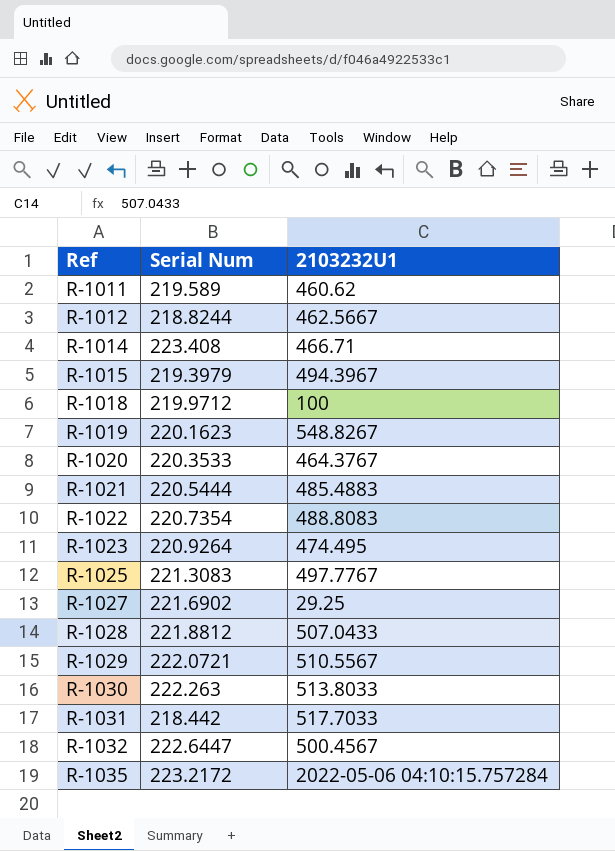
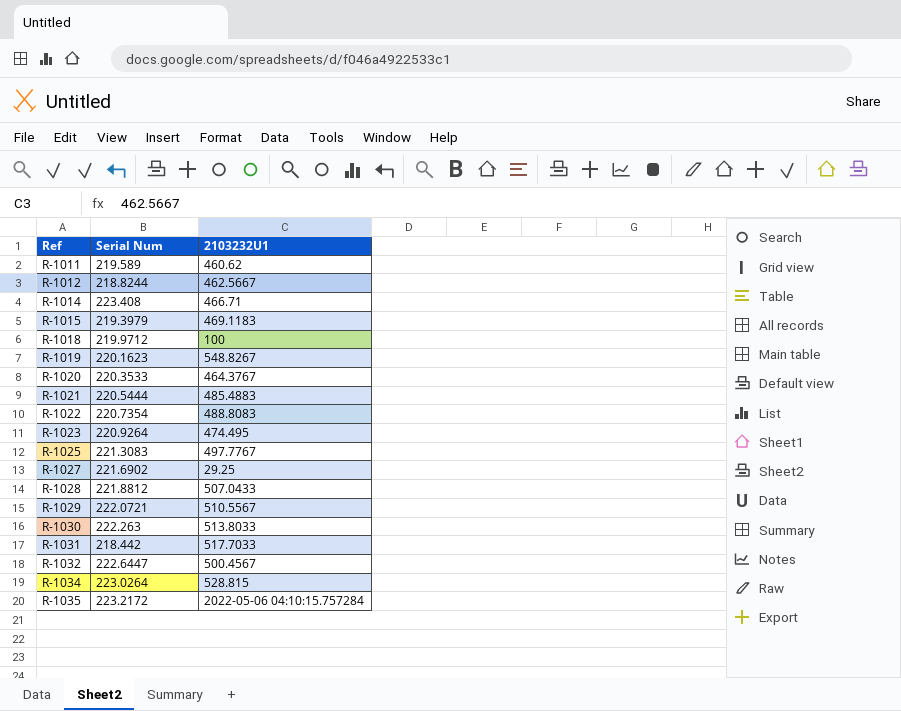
R-1015 | 2103232U1: 494.3967 -> 469.1183
row R-1034: none -> 223.0264 | 528.815

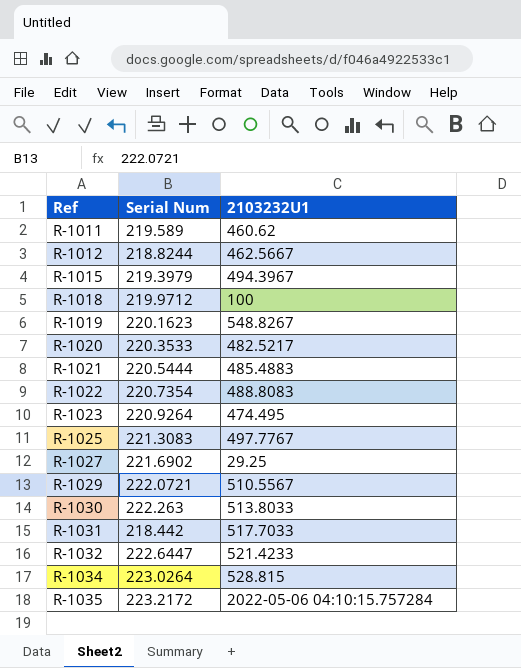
row R-1014: 223.408 | 466.71 -> none
row R-1028: 221.8812 | 507.0433 -> none
R-1015 | 2103232U1: 469.1183 -> 494.3967
R-1020 | 2103232U1: 464.3767 -> 482.5217
R-1032 | 2103232U1: 500.4567 -> 521.4233

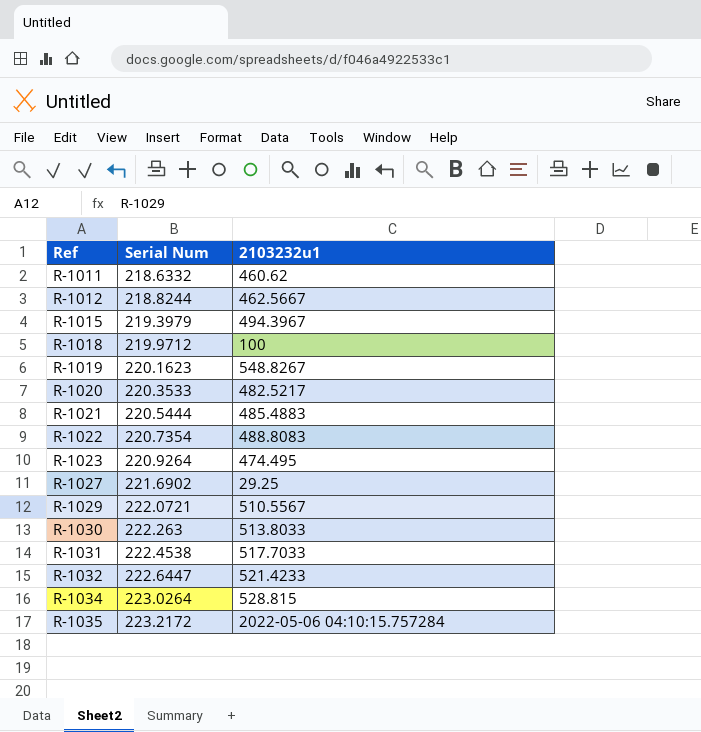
column name: 2103232U1 -> 2103232u1
row R-1025: 221.3083 | 497.7767 -> none
R-1011 | Serial Num: 219.589 -> 218.6332
R-1031 | Serial Num: 218.442 -> 222.4538

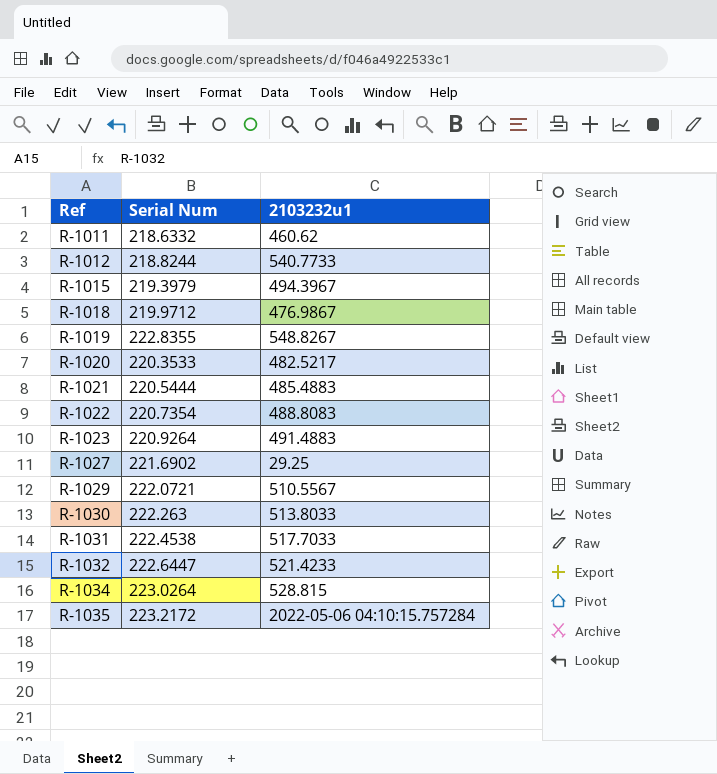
R-1012 | 2103232u1: 462.5667 -> 540.7733
R-1018 | 2103232u1: 100 -> 476.9867
R-1019 | Serial Num: 220.1623 -> 222.8355
R-1023 | 2103232u1: 474.495 -> 491.4883

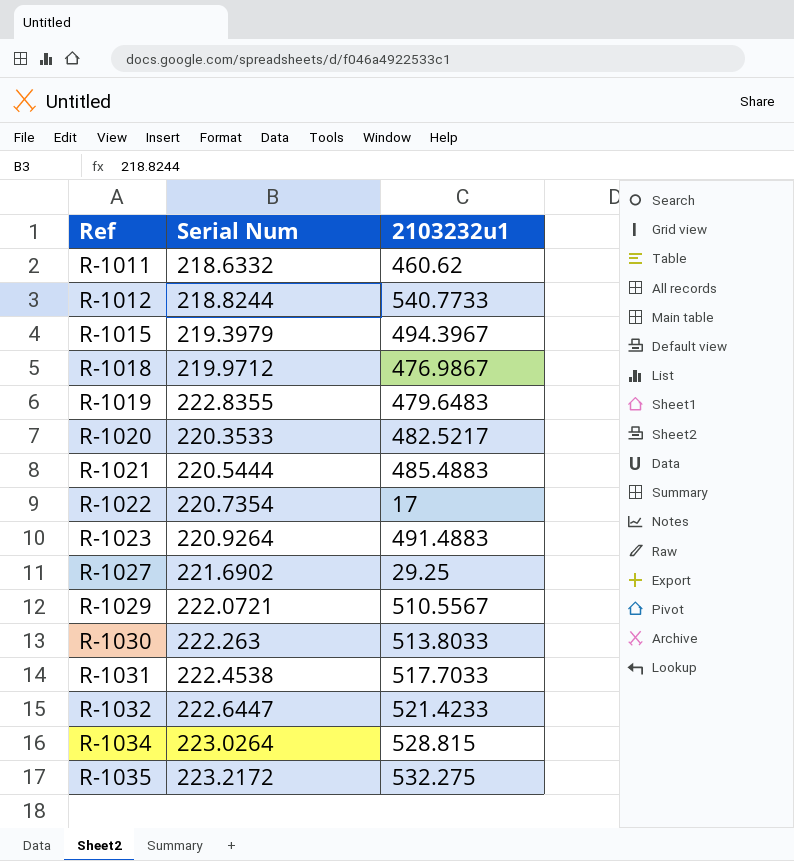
R-1019 | 2103232u1: 548.8267 -> 479.6483
R-1022 | 2103232u1: 488.8083 -> 17
R-1035 | 2103232u1: 2022-05-06 04:10:15.757284 -> 532.275

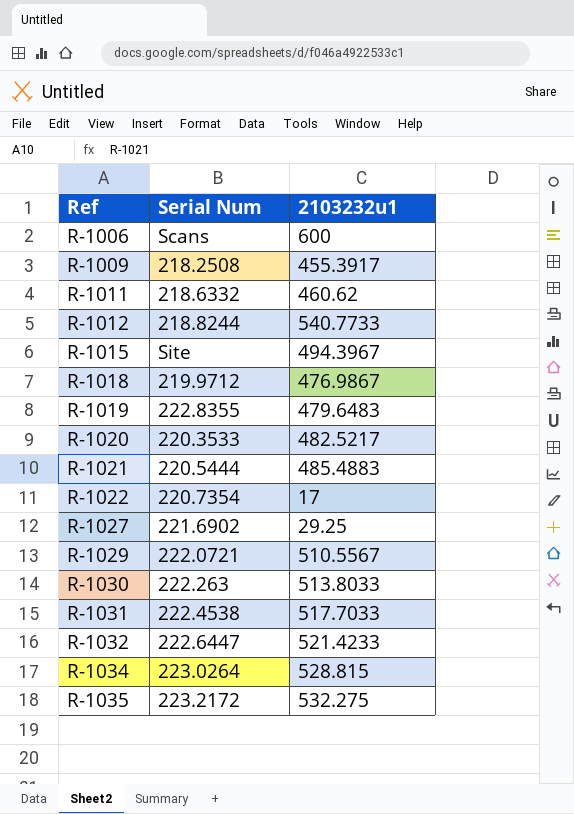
row R-1023: 220.9264 | 491.4883 -> none
row R-1006: none -> Scans | 600
row R-1009: none -> 218.2508 | 455.3917
R-1015 | Serial Num: 219.3979 -> Site

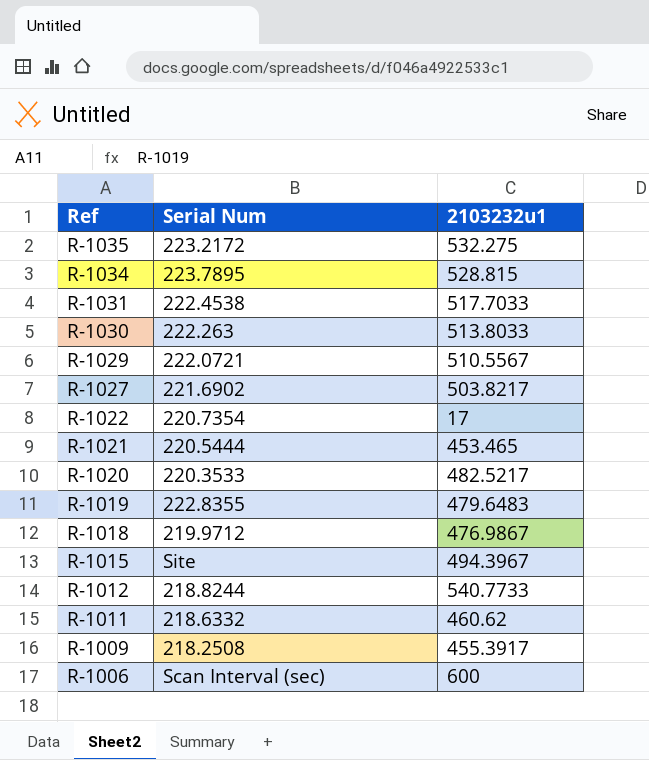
row order: Ref ascending -> Ref descending
row R-1032: 222.6447 | 521.4233 -> none
R-1034 | Serial Num: 223.0264 -> 223.7895
R-1027 | 2103232u1: 29.25 -> 503.8217
R-1021 | 2103232u1: 485.4883 -> 453.465
R-1006 | Serial Num: Scans -> Scan Interval (sec)

